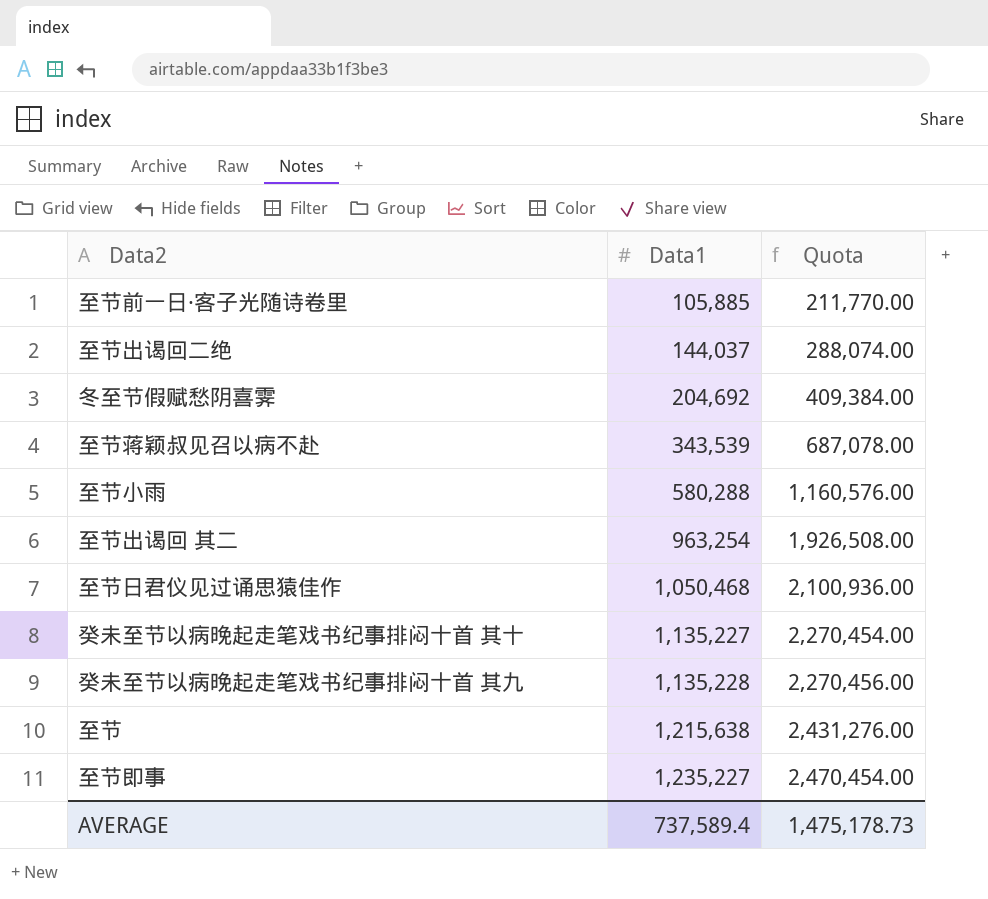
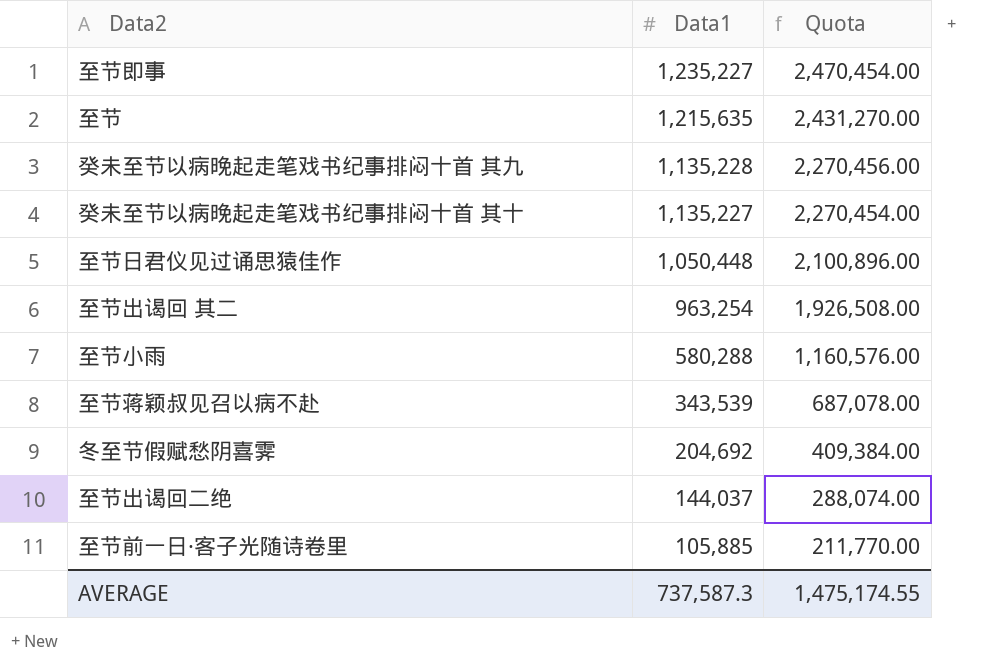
row order: Data1 ascending -> Data1 descending
至节 | Data1: 1,215,638 -> 1,215,635
至节 | Quota: 2,431,276.00 -> 2,431,270.00
至节日君仪见过诵思猿佳作 | Data1: 1,050,468 -> 1,050,448
至节日君仪见过诵思猿佳作 | Quota: 2,100,936.00 -> 2,100,896.00
AVERAGE | Data1: 737,589.4 -> 737,587.3
AVERAGE | Quota: 1,475,178.73 -> 1,475,174.55

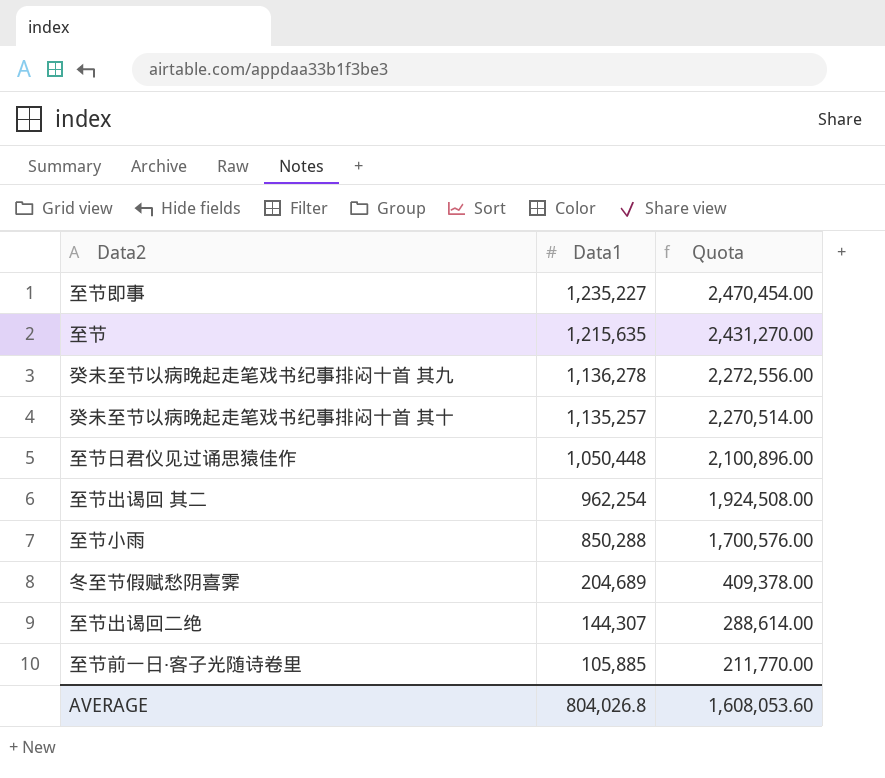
row 至节蒋颖叔见召以病不赴: 343,539 | 687,078.00 -> none
癸未至节以病晚起走笔戏书纪事排闷十首 其九 | Data1: 1,135,228 -> 1,136,278
癸未至节以病晚起走笔戏书纪事排闷十首 其九 | Quota: 2,270,456.00 -> 2,272,556.00
癸未至节以病晚起走笔戏书纪事排闷十首 其十 | Data1: 1,135,227 -> 1,135,257
癸未至节以病晚起走笔戏书纪事排闷十首 其十 | Quota: 2,270,454.00 -> 2,270,514.00
至节出谒回 其二 | Data1: 963,254 -> 962,254
至节出谒回 其二 | Quota: 1,926,508.00 -> 1,924,508.00
至节小雨 | Data1: 580,288 -> 850,288
至节小雨 | Quota: 1,160,576.00 -> 1,700,576.00
冬至节假赋愁阴喜霁 | Data1: 204,692 -> 204,689
冬至节假赋愁阴喜霁 | Quota: 409,384.00 -> 409,378.00
至节出谒回二绝 | Data1: 144,037 -> 144,307
至节出谒回二绝 | Quota: 288,074.00 -> 288,614.00
AVERAGE | Data1: 737,587.3 -> 804,026.8
AVERAGE | Quota: 1,475,174.55 -> 1,608,053.60

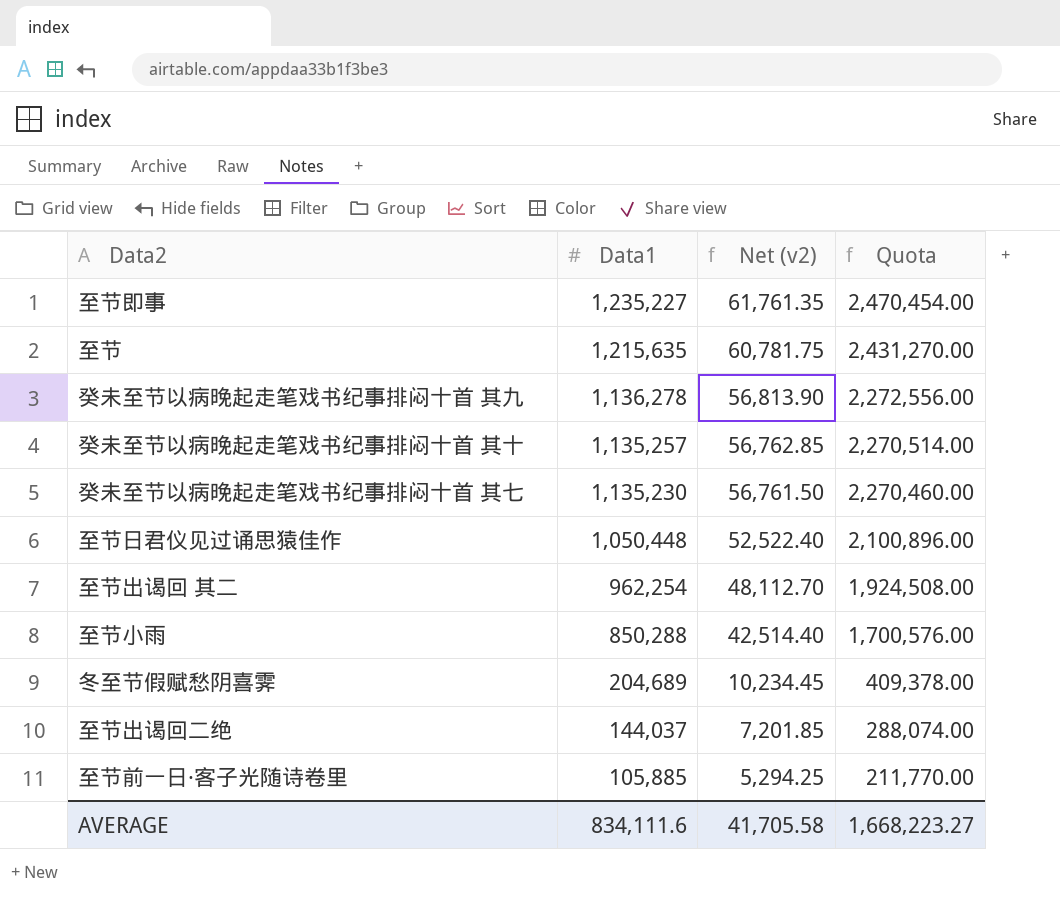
column Net (v2) | formula: none -> [Data1] * 0.05
row 癸未至节以病晚起走笔戏书纪事排闷十首 其七: none -> 1,135,230 | 56,761.50 | 2,270,460.00
至节出谒回二绝 | Data1: 144,307 -> 144,037
至节出谒回二绝 | Quota: 288,614.00 -> 288,074.00
AVERAGE | Data1: 804,026.8 -> 834,111.6
AVERAGE | Quota: 1,608,053.60 -> 1,668,223.27

